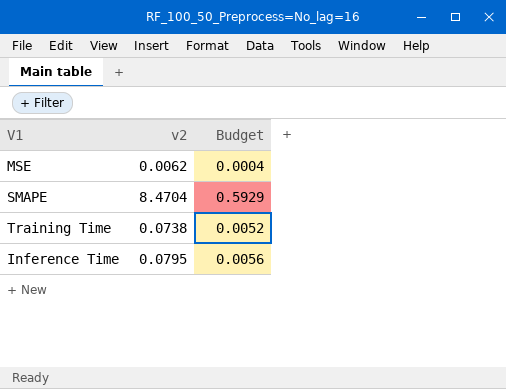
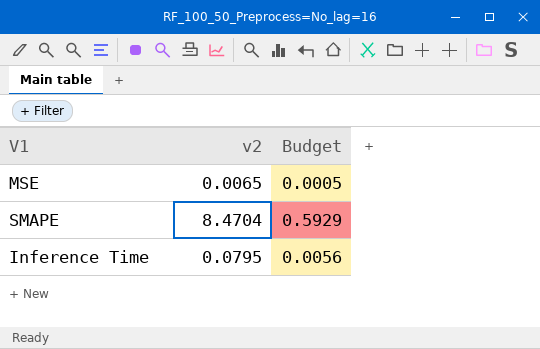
row Training Time: 0.0738 | 0.0052 -> none
MSE | v2: 0.0062 -> 0.0065
MSE | Budget: 0.0004 -> 0.0005

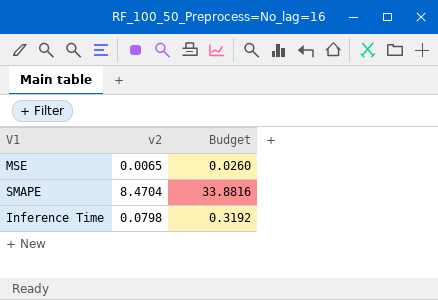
column Budget | formula: [v2] * 0.07 -> [v2] * 4
Inference Time | v2: 0.0795 -> 0.0798

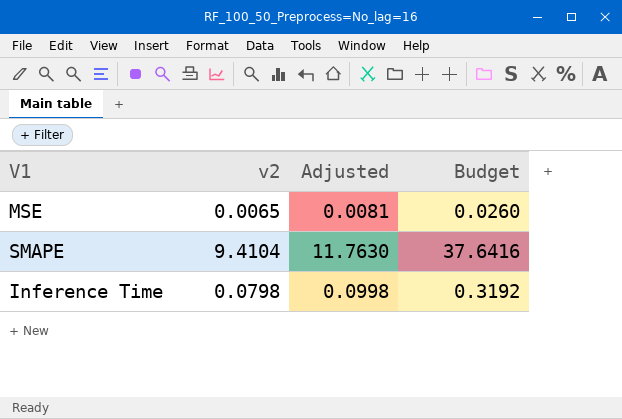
column Adjusted | formula: none -> [v2] * 1.25
SMAPE | v2: 8.4704 -> 9.4104
SMAPE | Budget: 33.8816 -> 37.6416

